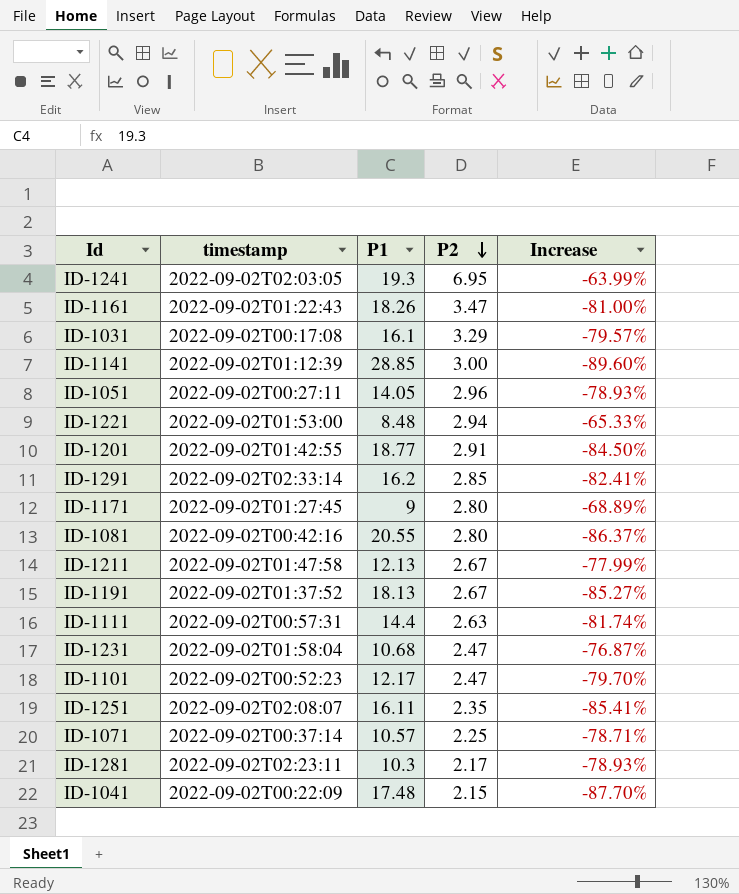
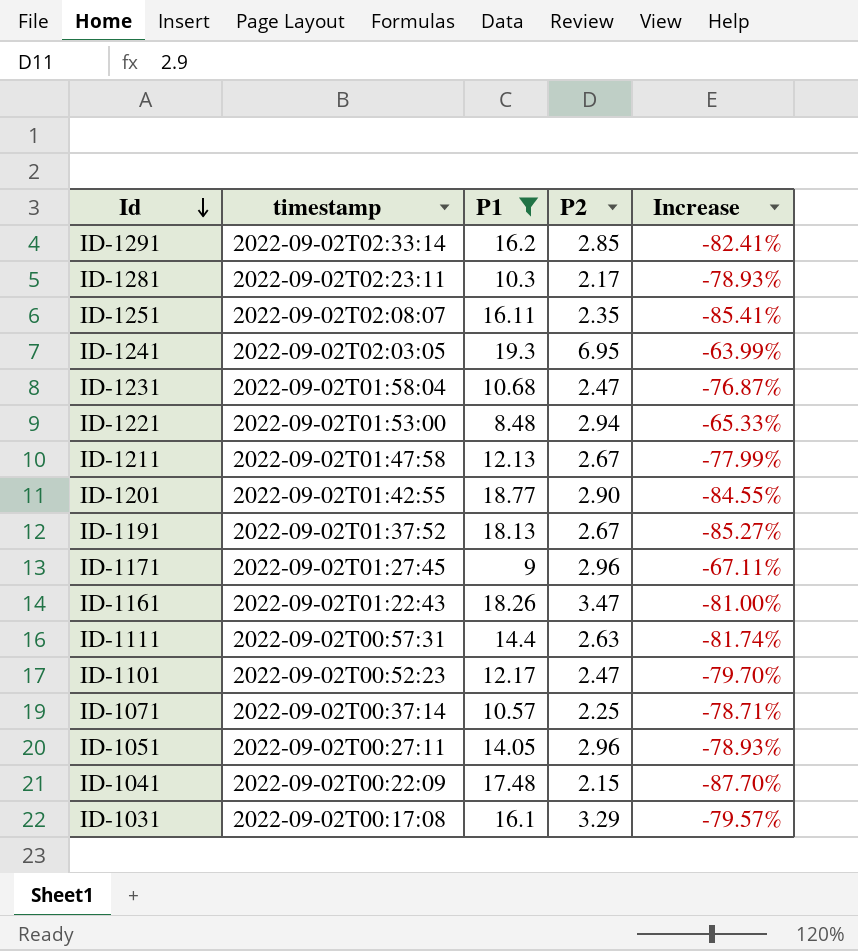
filter: none -> P1 <= 19.3
row order: P2 descending -> Id descending
ID-1201 | P2: 2.91 -> 2.90
ID-1201 | Increase: -84.50% -> -84.55%
ID-1171 | P2: 2.80 -> 2.96
ID-1171 | Increase: -68.89% -> -67.11%

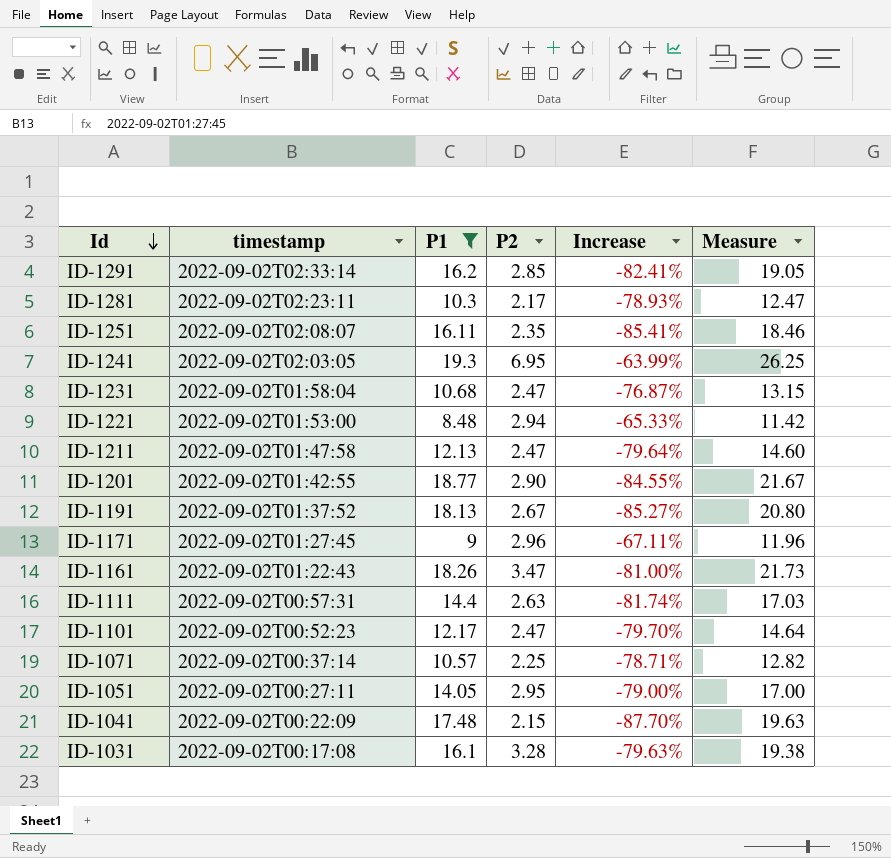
column Measure | formula: none -> [P1] + [P2]
ID-1211 | P2: 2.67 -> 2.47
ID-1211 | Increase: -77.99% -> -79.64%
ID-1051 | P2: 2.96 -> 2.95
ID-1051 | Increase: -78.93% -> -79.00%
ID-1031 | P2: 3.29 -> 3.28
ID-1031 | Increase: -79.57% -> -79.63%

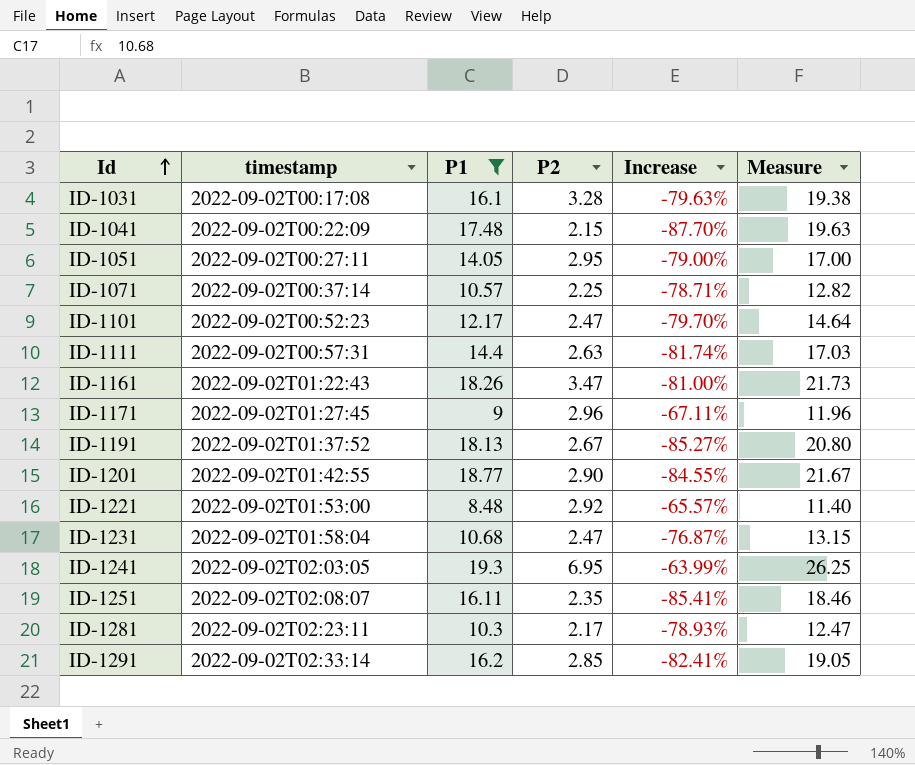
row order: Id descending -> Id ascending
row ID-1211: 2022-09-02T01:47:58 | 12.13 | 2.47 | -79.64% | 14.60 -> none
ID-1221 | P2: 2.94 -> 2.92
ID-1221 | Increase: -65.33% -> -65.57%
ID-1221 | Measure: 11.42 -> 11.40

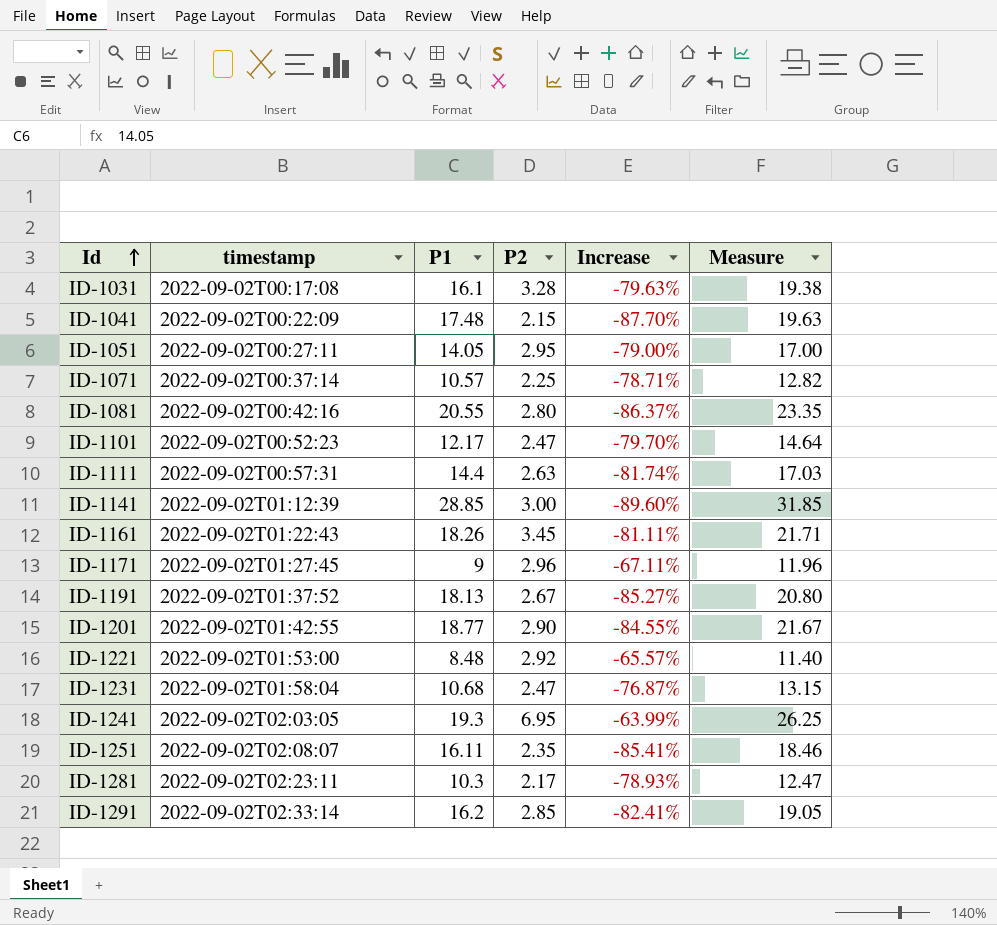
filter: P1 <= 19.3 -> none
ID-1161 | P2: 3.47 -> 3.45
ID-1161 | Increase: -81.00% -> -81.11%
ID-1161 | Measure: 21.73 -> 21.71

